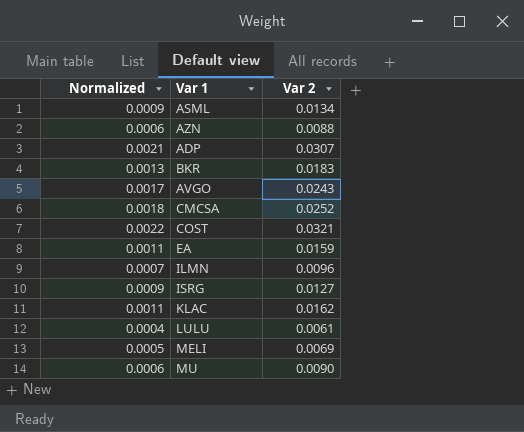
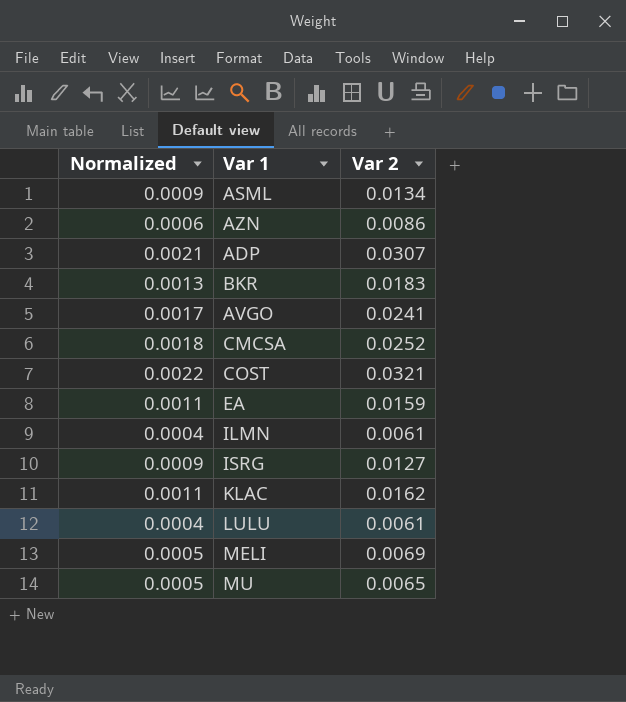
AZN | Var 2: 0.0088 -> 0.0086
AVGO | Var 2: 0.0243 -> 0.0241
ILMN | Normalized: 0.0007 -> 0.0004
ILMN | Var 2: 0.0096 -> 0.0061
MU | Normalized: 0.0006 -> 0.0005
MU | Var 2: 0.0090 -> 0.0065

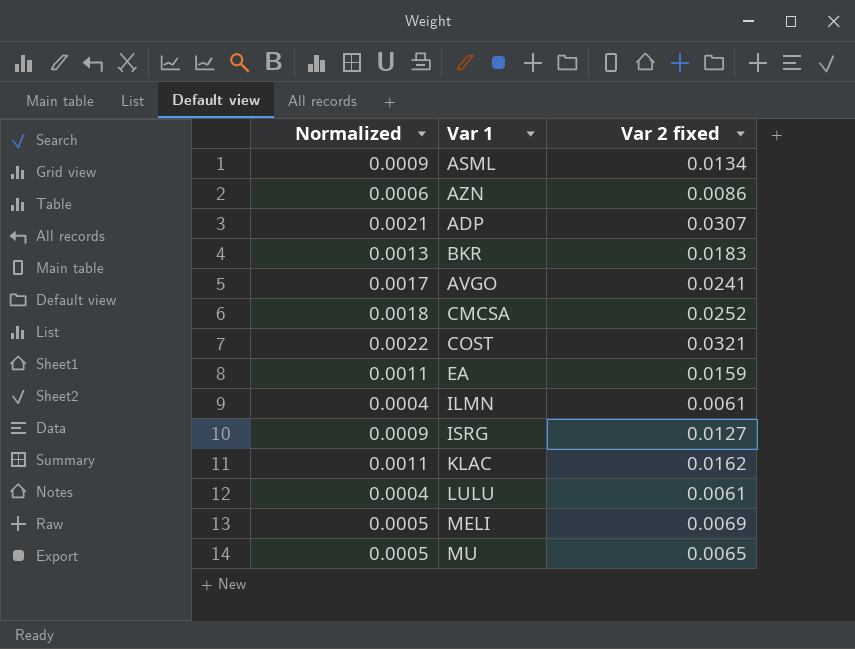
column name: Var 2 -> Var 2 fixed

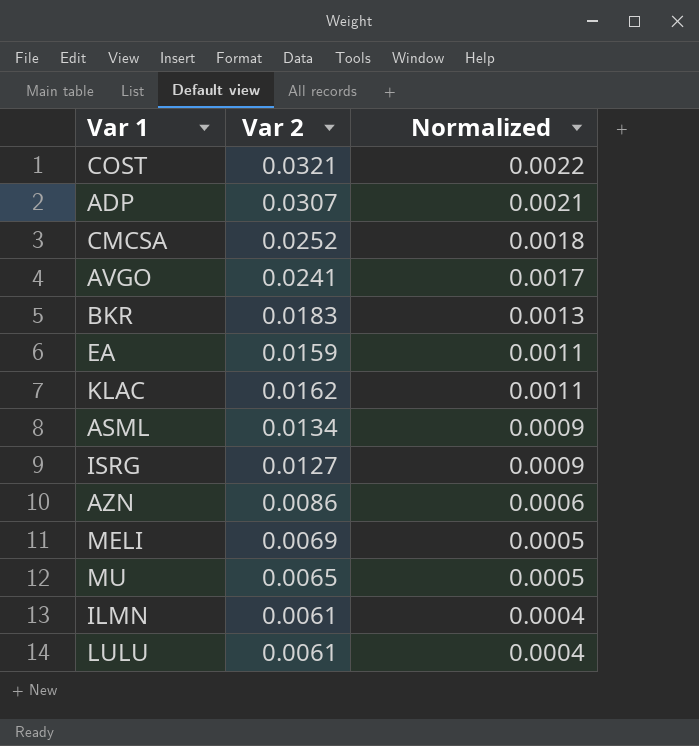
row order: none -> Normalized descending
column name: Var 2 fixed -> Var 2
column Normalized | position: 1 -> 3

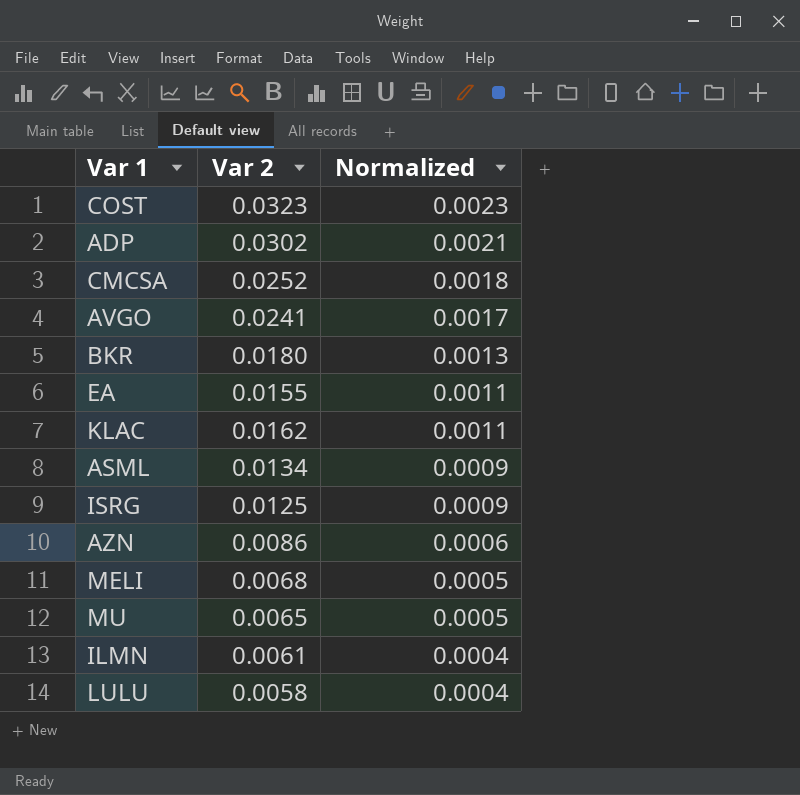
COST | Var 2: 0.0321 -> 0.0323
COST | Normalized: 0.0022 -> 0.0023
ADP | Var 2: 0.0307 -> 0.0302
BKR | Var 2: 0.0183 -> 0.0180
EA | Var 2: 0.0159 -> 0.0155
ISRG | Var 2: 0.0127 -> 0.0125
MELI | Var 2: 0.0069 -> 0.0068
LULU | Var 2: 0.0061 -> 0.0058

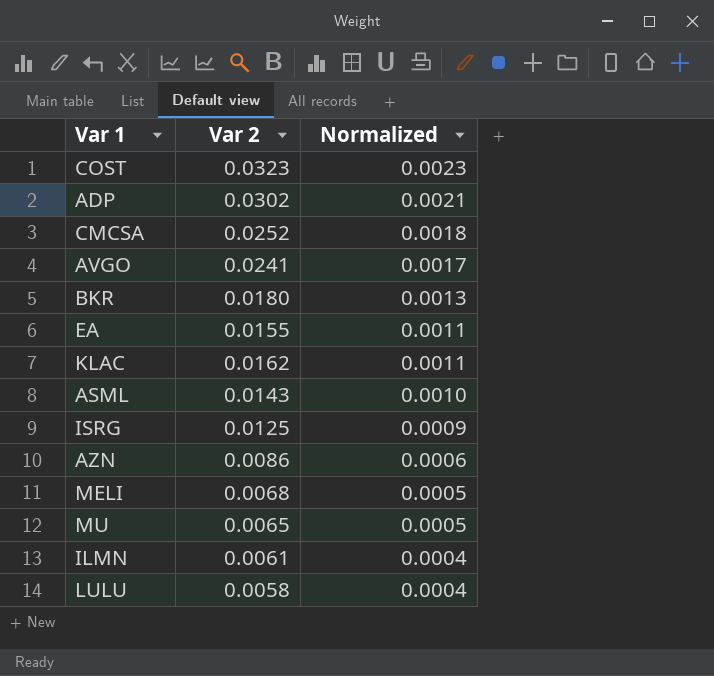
ASML | Var 2: 0.0134 -> 0.0143
ASML | Normalized: 0.0009 -> 0.0010

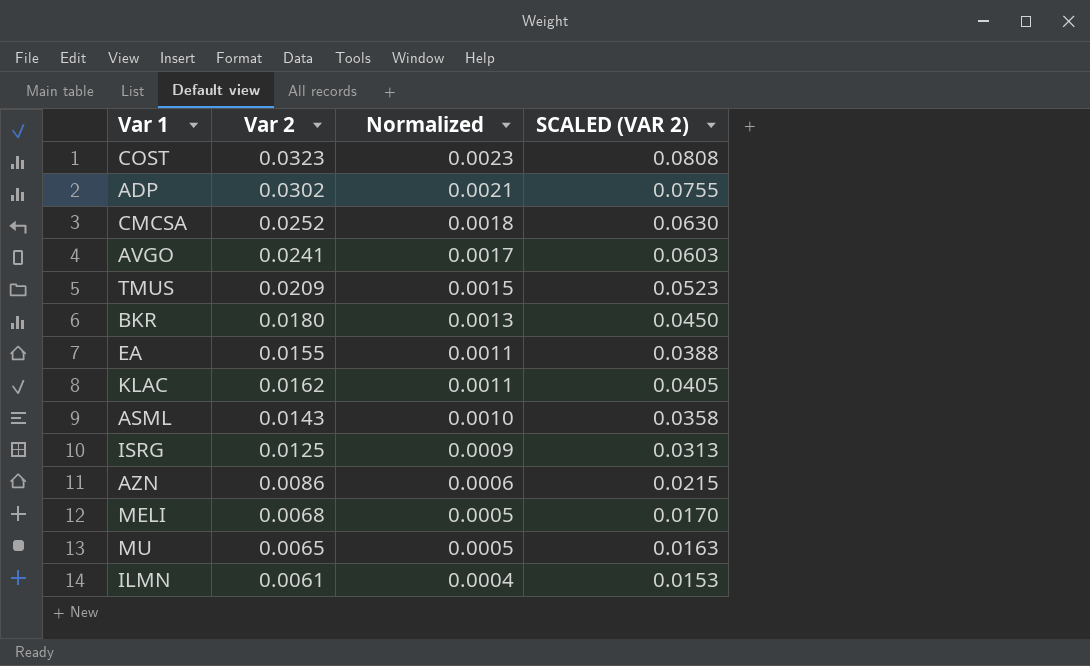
column SCALED (VAR 2) | formula: none -> [Var 2] * 2.5
row LULU: 0.0058 | 0.0004 -> none
row TMUS: none -> 0.0209 | 0.0015 | 0.0523

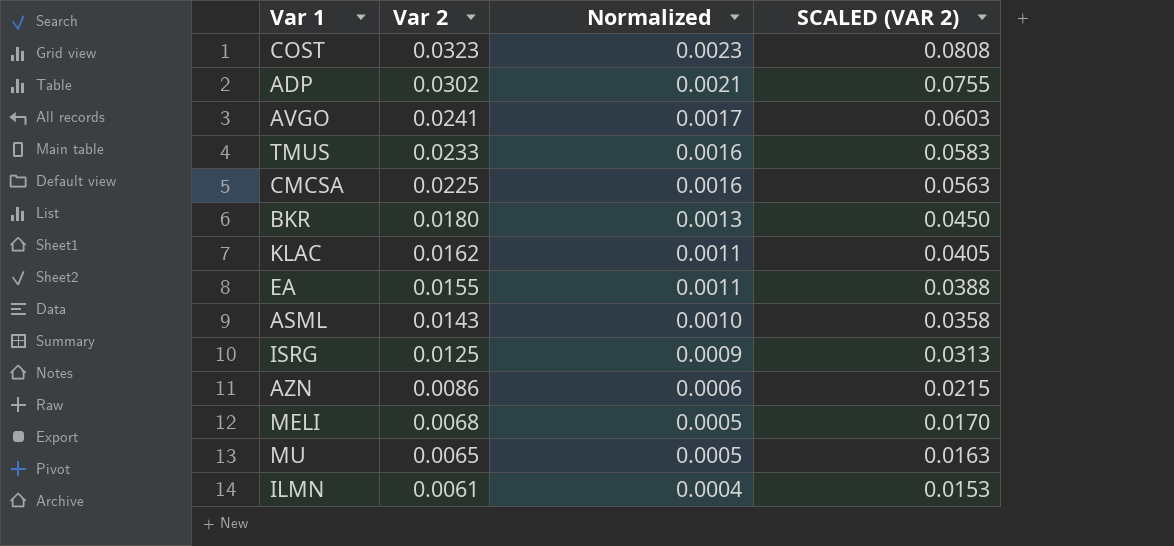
row order: Normalized descending -> Var 2 descending
TMUS | Var 2: 0.0209 -> 0.0233
TMUS | Normalized: 0.0015 -> 0.0016
TMUS | SCALED (VAR 2): 0.0523 -> 0.0583
CMCSA | Var 2: 0.0252 -> 0.0225
CMCSA | Normalized: 0.0018 -> 0.0016
CMCSA | SCALED (VAR 2): 0.0630 -> 0.0563

